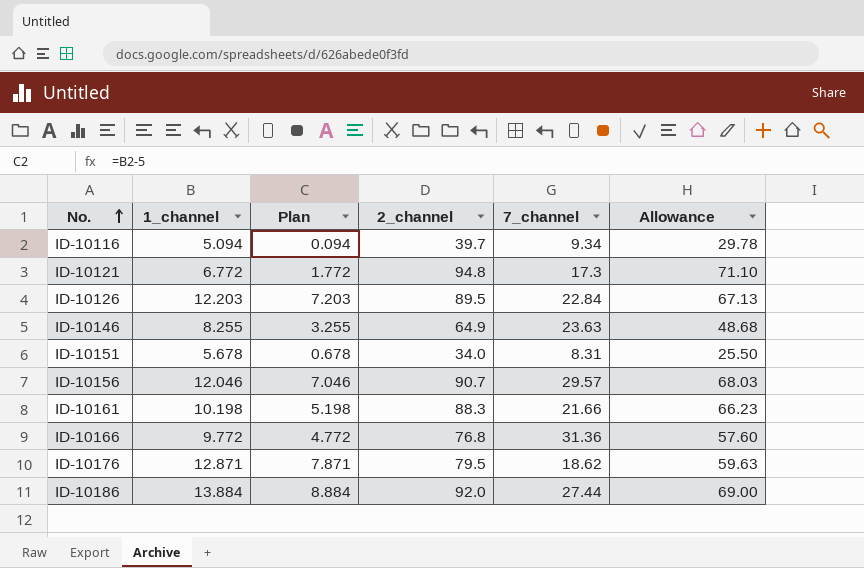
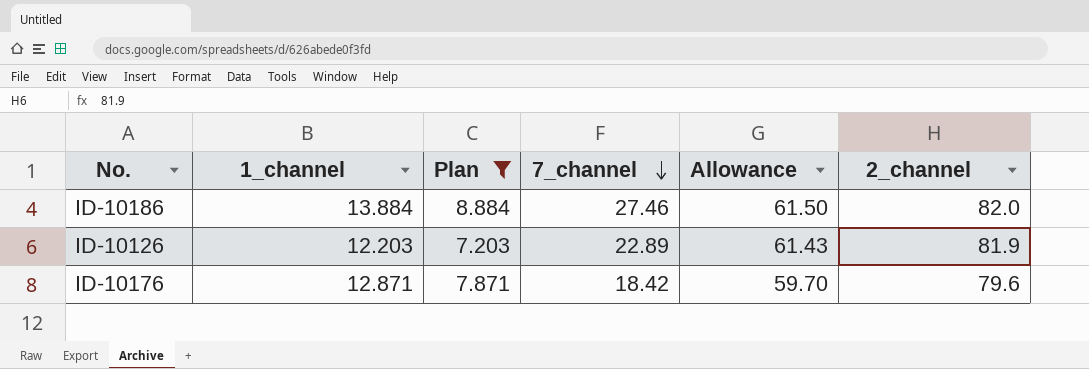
filter: none -> Plan >= 7.203
row order: No. ascending -> 7_channel descending
column 2_channel | position: 4 -> 6
ID-10186 | 7_channel: 27.44 -> 27.46
ID-10186 | Allowance: 69.00 -> 61.50
ID-10186 | 2_channel: 92.0 -> 82.0
ID-10126 | 7_channel: 22.84 -> 22.89
ID-10126 | Allowance: 67.13 -> 61.43
ID-10126 | 2_channel: 89.5 -> 81.9
ID-10176 | 7_channel: 18.62 -> 18.42
ID-10176 | Allowance: 59.63 -> 59.70
ID-10176 | 2_channel: 79.5 -> 79.6

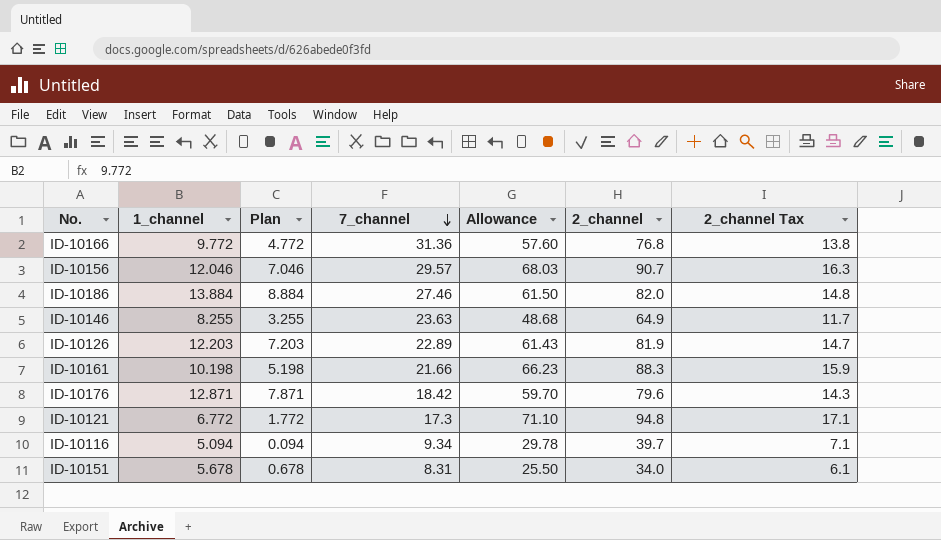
filter: Plan >= 7.203 -> none
column 2_channel Tax | formula: none -> [2_channel] * 0.18

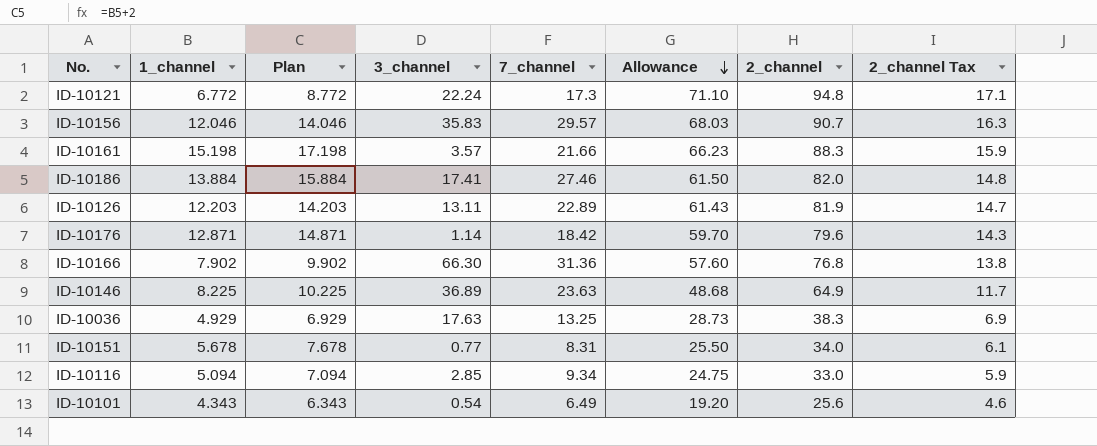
row order: 7_channel descending -> Allowance descending
column Plan | formula: [1_channel] - 5 -> [1_channel] + 2
column 3_channel | position: none -> 4
ID-10161 | 1_channel: 10.198 -> 15.198
ID-10166 | 1_channel: 9.772 -> 7.902
ID-10146 | 1_channel: 8.255 -> 8.225
row ID-10036: none -> 4.929 | 6.929 | 17.63 | 13.25 | 28.73 | 38.3 | 6.9
ID-10116 | Allowance: 29.78 -> 24.75
ID-10116 | 2_channel: 39.7 -> 33.0
ID-10116 | 2_channel Tax: 7.1 -> 5.9
row ID-10101: none -> 4.343 | 6.343 | 0.54 | 6.49 | 19.20 | 25.6 | 4.6

